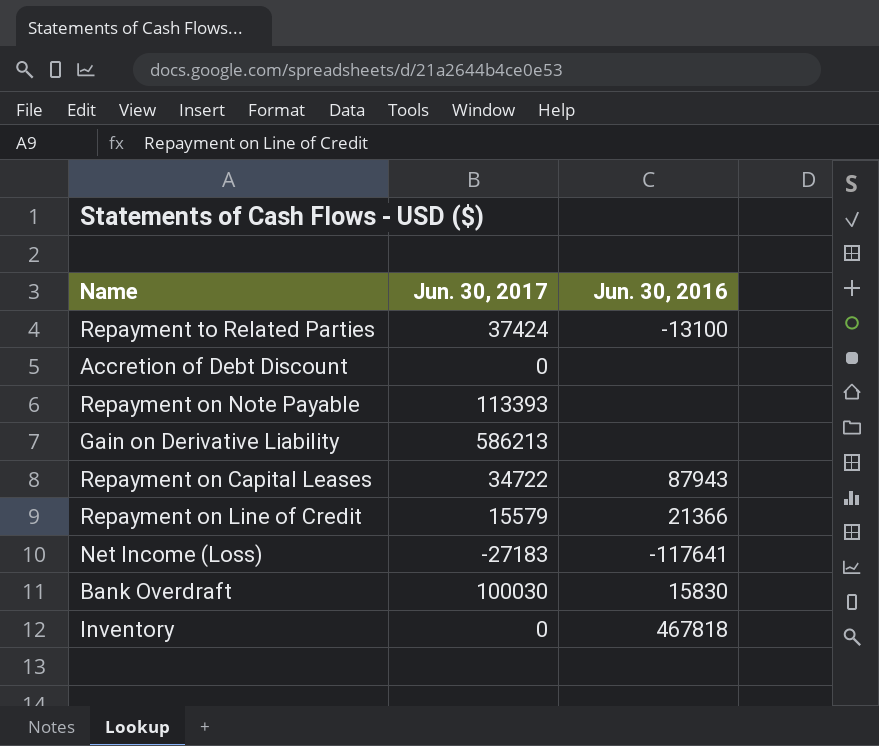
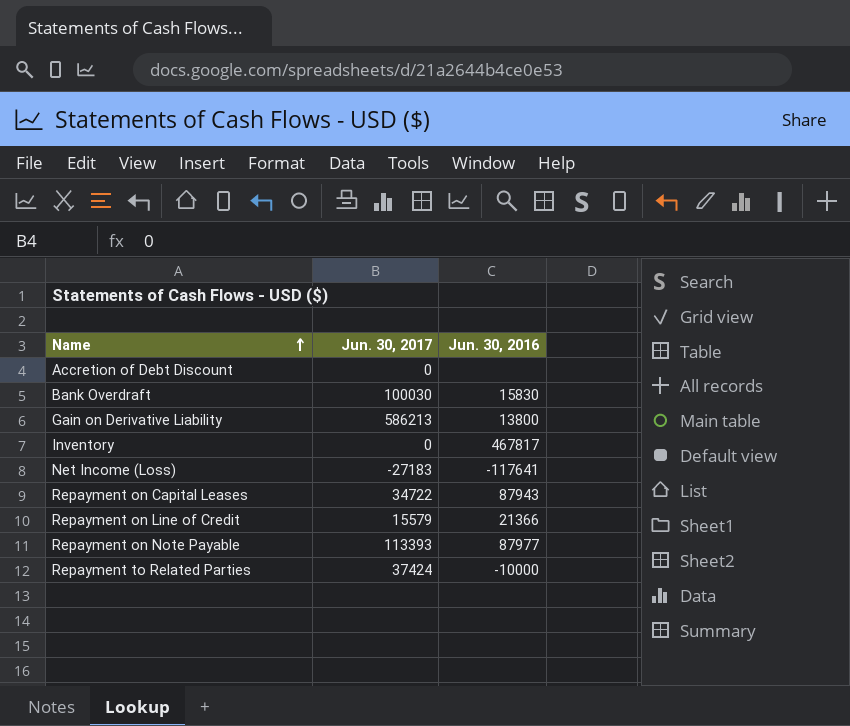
row order: none -> Name ascending
Gain on Derivative Liability | Jun. 30, 2016: none -> 13800
Inventory | Jun. 30, 2016: 467818 -> 467817
Repayment on Note Payable | Jun. 30, 2016: none -> 87977
Repayment to Related Parties | Jun. 30, 2016: -13100 -> -10000

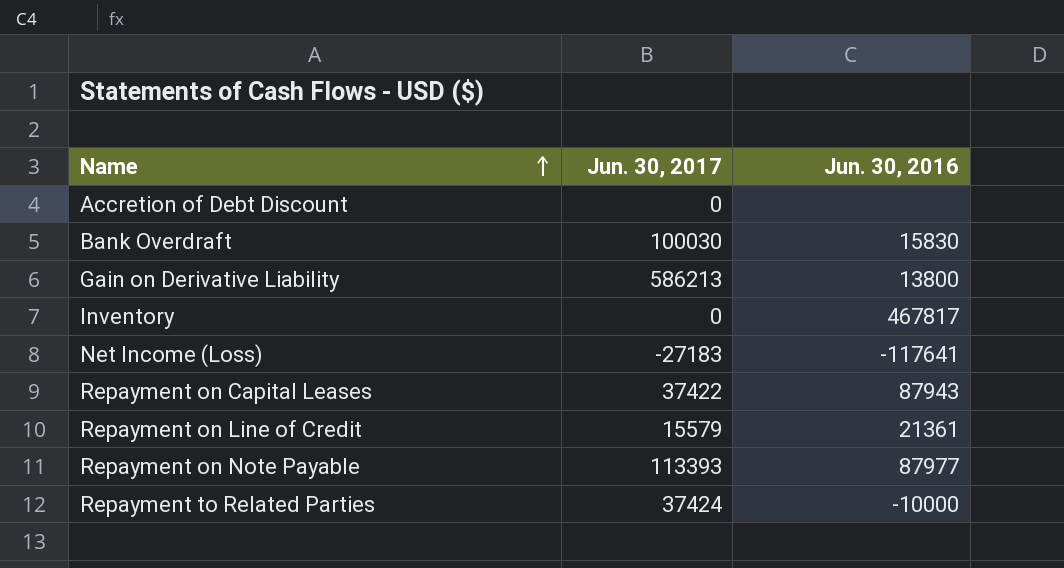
Repayment on Capital Leases | Jun. 30, 2017: 34722 -> 37422
Repayment on Line of Credit | Jun. 30, 2016: 21366 -> 21361

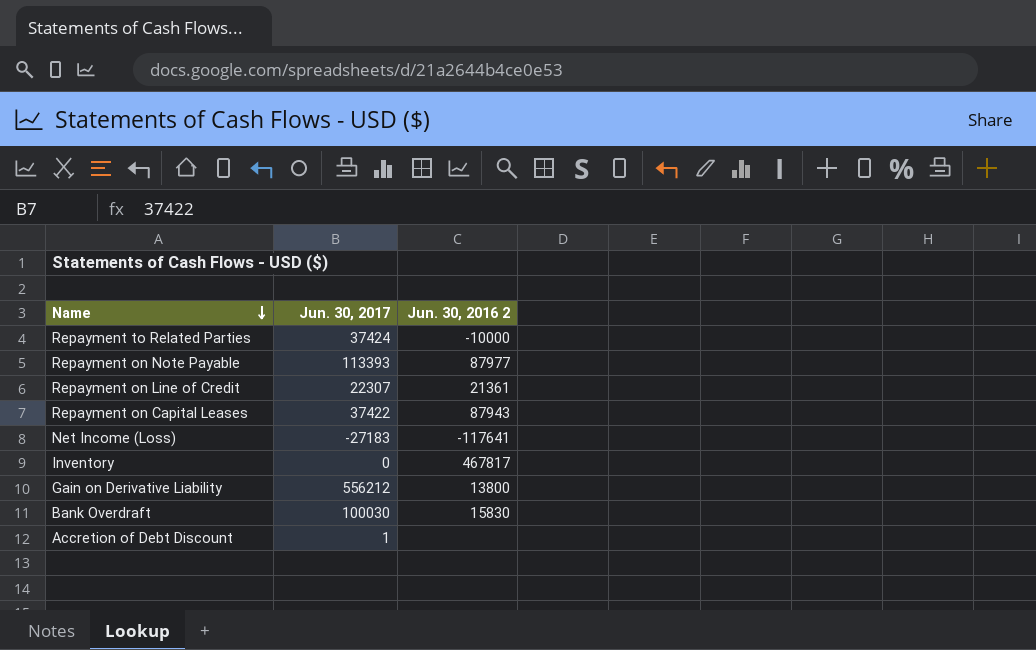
row order: Name ascending -> Name descending
column name: Jun. 30, 2016 -> Jun. 30, 2016 2
Repayment on Line of Credit | Jun. 30, 2017: 15579 -> 22307
Gain on Derivative Liability | Jun. 30, 2017: 586213 -> 556212
Accretion of Debt Discount | Jun. 30, 2017: 0 -> 1

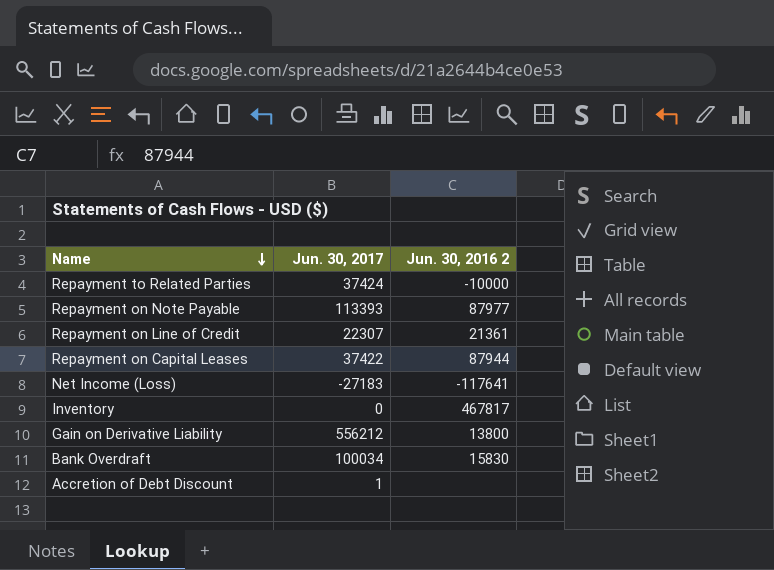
Repayment on Capital Leases | Jun. 30, 2016 2: 87943 -> 87944
Bank Overdraft | Jun. 30, 2017: 100030 -> 100034

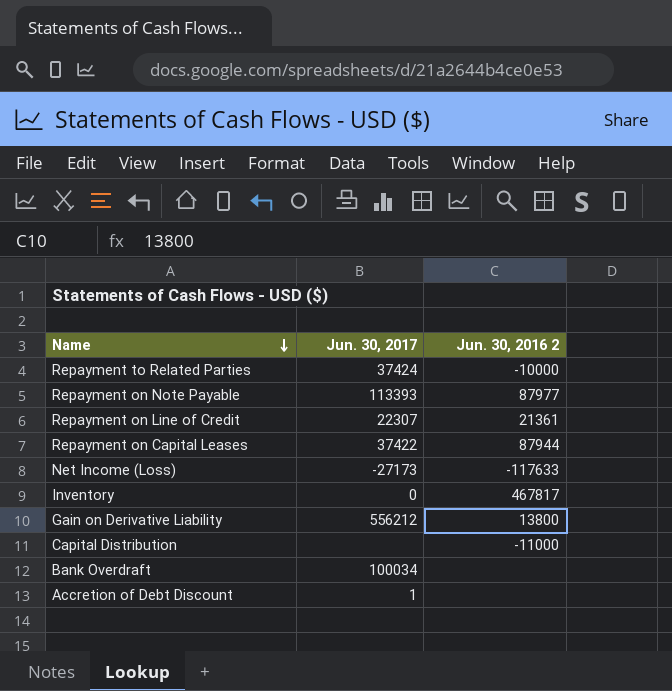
Net Income (Loss) | Jun. 30, 2017: -27183 -> -27173
Net Income (Loss) | Jun. 30, 2016 2: -117641 -> -117633
row Capital Distribution: none -> none | -11000
Bank Overdraft | Jun. 30, 2016 2: 15830 -> none

